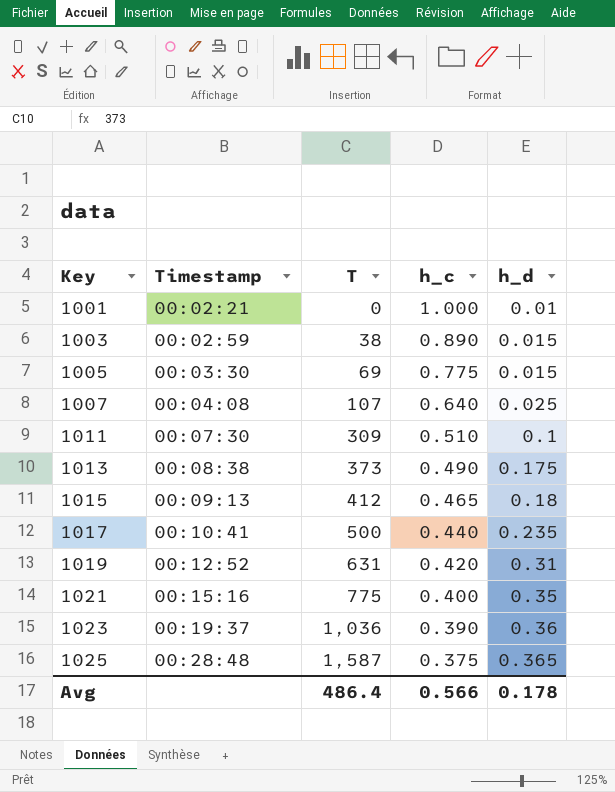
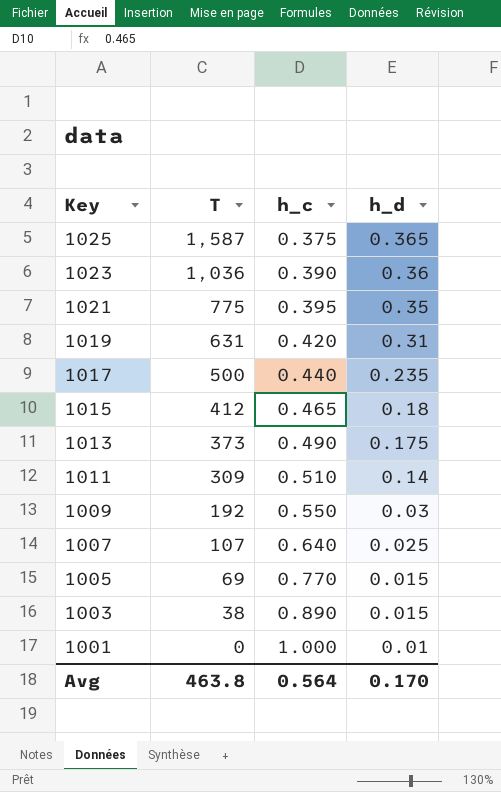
row order: Key ascending -> Key descending
column Timestamp | position: 2 -> none
1021 | h_c: 0.400 -> 0.395
1011 | h_d: 0.1 -> 0.14
row 1009: none -> 192 | 0.550 | 0.03
1005 | h_c: 0.775 -> 0.770
Avg | T: 486.4 -> 463.8
Avg | h_c: 0.566 -> 0.564
Avg | h_d: 0.178 -> 0.170

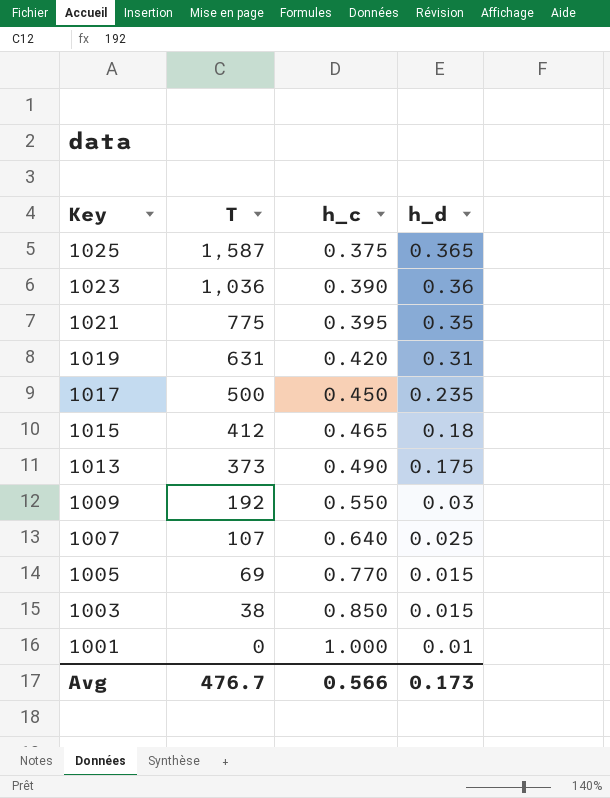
row 1011: 309 | 0.510 | 0.14 -> none
1017 | h_c: 0.440 -> 0.450
1003 | h_c: 0.890 -> 0.850
Avg | T: 463.8 -> 476.7
Avg | h_c: 0.564 -> 0.566
Avg | h_d: 0.170 -> 0.173

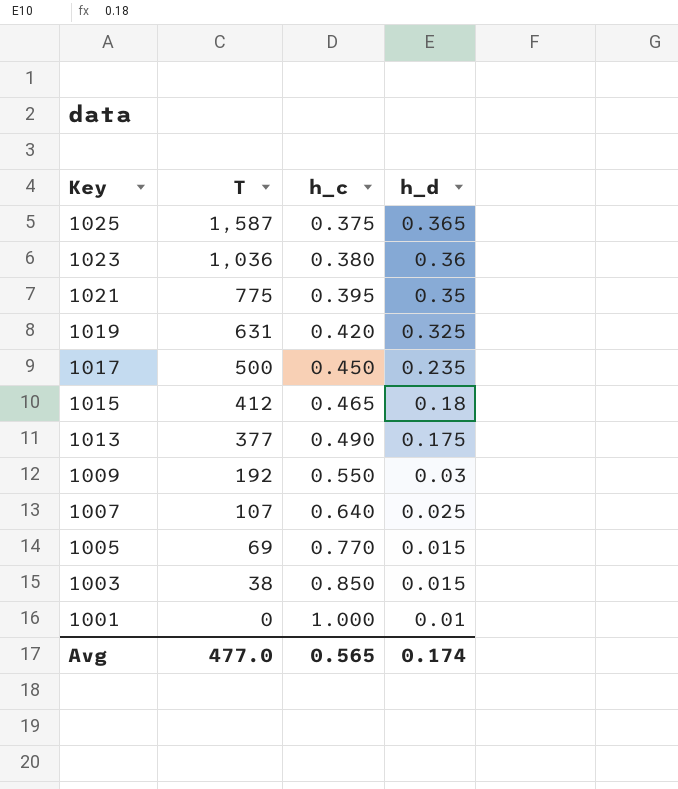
1023 | h_c: 0.390 -> 0.380
1019 | h_d: 0.31 -> 0.325
1013 | T: 373 -> 377
Avg | T: 476.7 -> 477.0
Avg | h_c: 0.566 -> 0.565
Avg | h_d: 0.173 -> 0.174

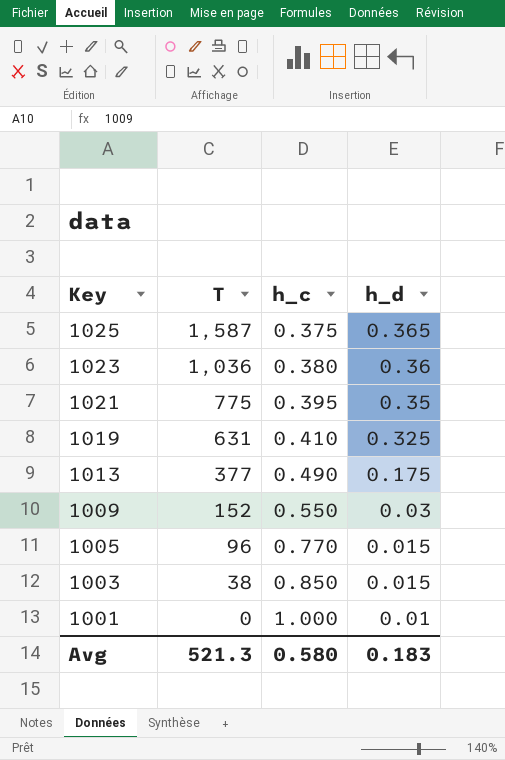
row 1017: 500 | 0.450 | 0.235 -> none
row 1015: 412 | 0.465 | 0.18 -> none
row 1007: 107 | 0.640 | 0.025 -> none
1019 | h_c: 0.420 -> 0.410
1009 | T: 192 -> 152
1005 | T: 69 -> 96
Avg | T: 477.0 -> 521.3
Avg | h_c: 0.565 -> 0.580
Avg | h_d: 0.174 -> 0.183

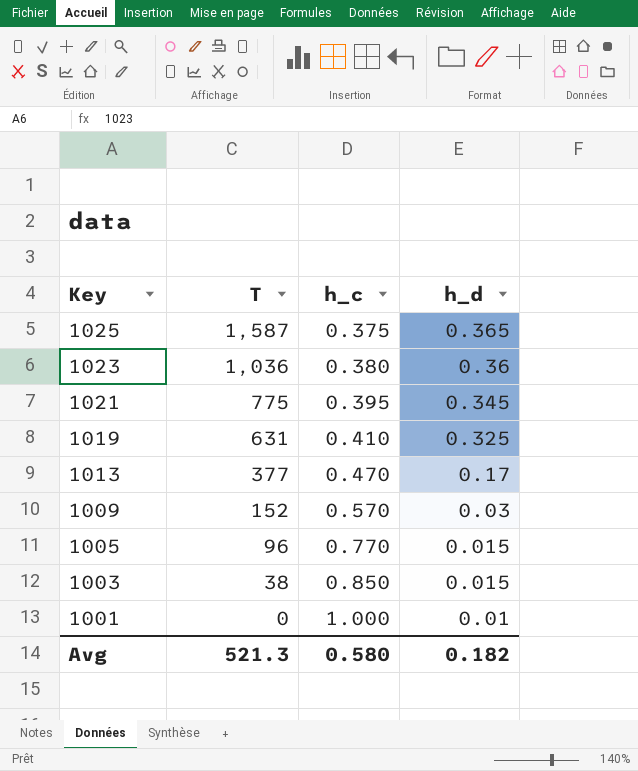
1021 | h_d: 0.35 -> 0.345
1013 | h_c: 0.490 -> 0.470
1013 | h_d: 0.175 -> 0.17
1009 | h_c: 0.550 -> 0.570
Avg | h_d: 0.183 -> 0.182

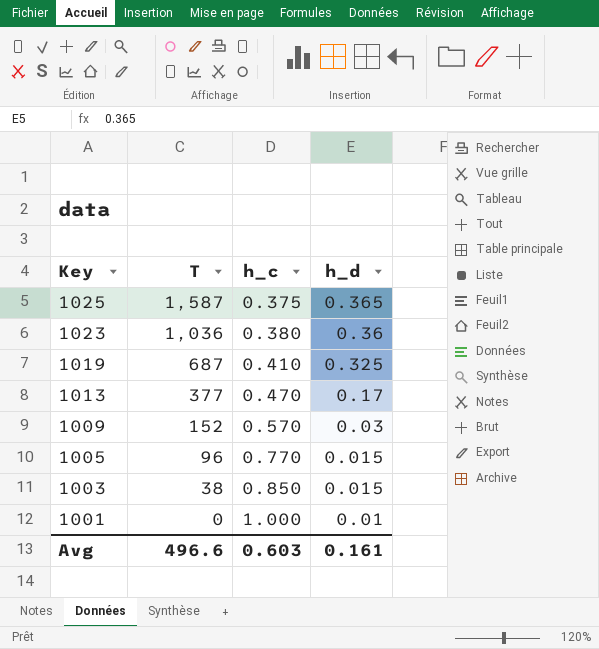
row 1021: 775 | 0.395 | 0.345 -> none
1019 | T: 631 -> 687
Avg | T: 521.3 -> 496.6
Avg | h_c: 0.580 -> 0.603
Avg | h_d: 0.182 -> 0.161

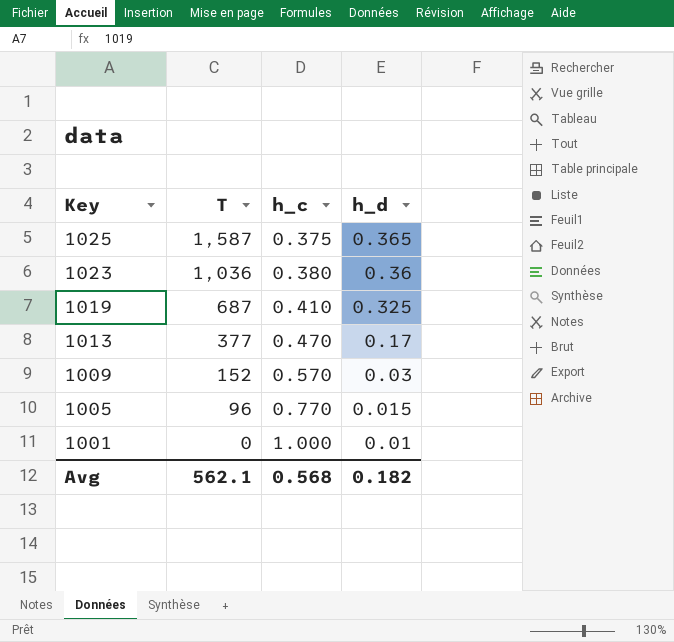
row 1003: 38 | 0.850 | 0.015 -> none
Avg | T: 496.6 -> 562.1
Avg | h_c: 0.603 -> 0.568
Avg | h_d: 0.161 -> 0.182

